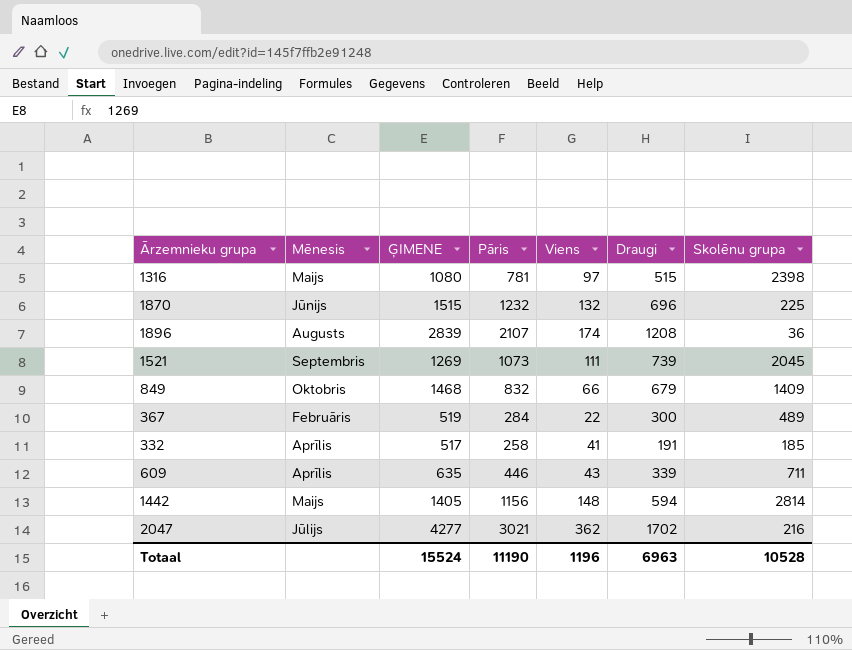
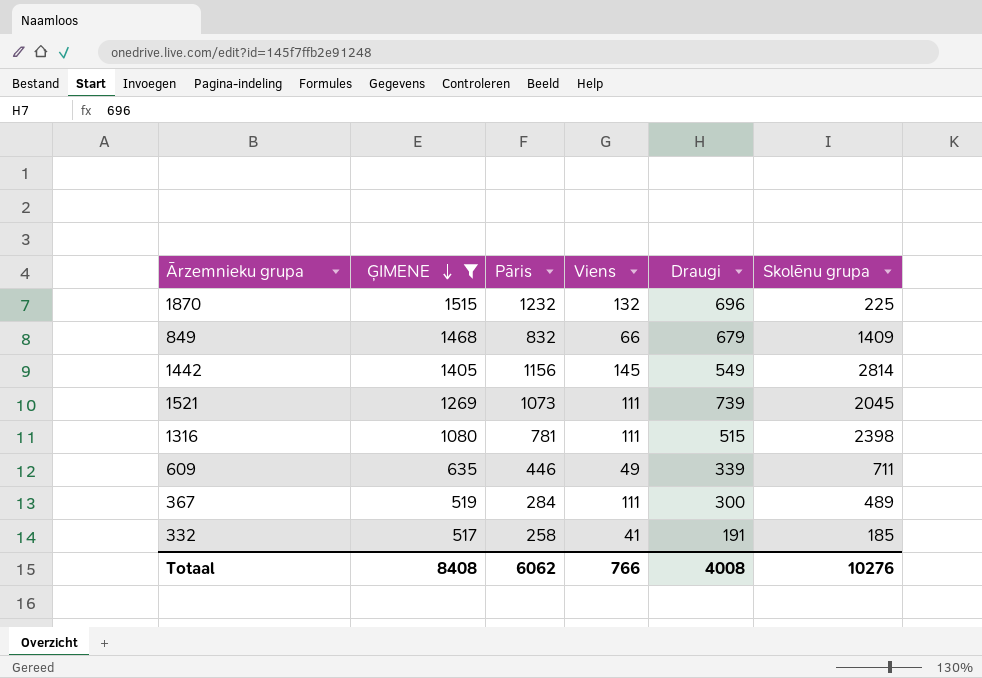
filter: none -> ĢIMENE <= 1515
row order: none -> ĢIMENE descending
column Mēnesis | position: 2 -> none
1442 | Viens: 148 -> 145
1442 | Draugi: 594 -> 549
1316 | Viens: 97 -> 111
609 | Viens: 43 -> 49
367 | Viens: 22 -> 111
Totaal | ĢIMENE: 15524 -> 8408
Totaal | Pāris: 11190 -> 6062
Totaal | Viens: 1196 -> 766
Totaal | Draugi: 6963 -> 4008
Totaal | Skolēnu grupa: 10528 -> 10276

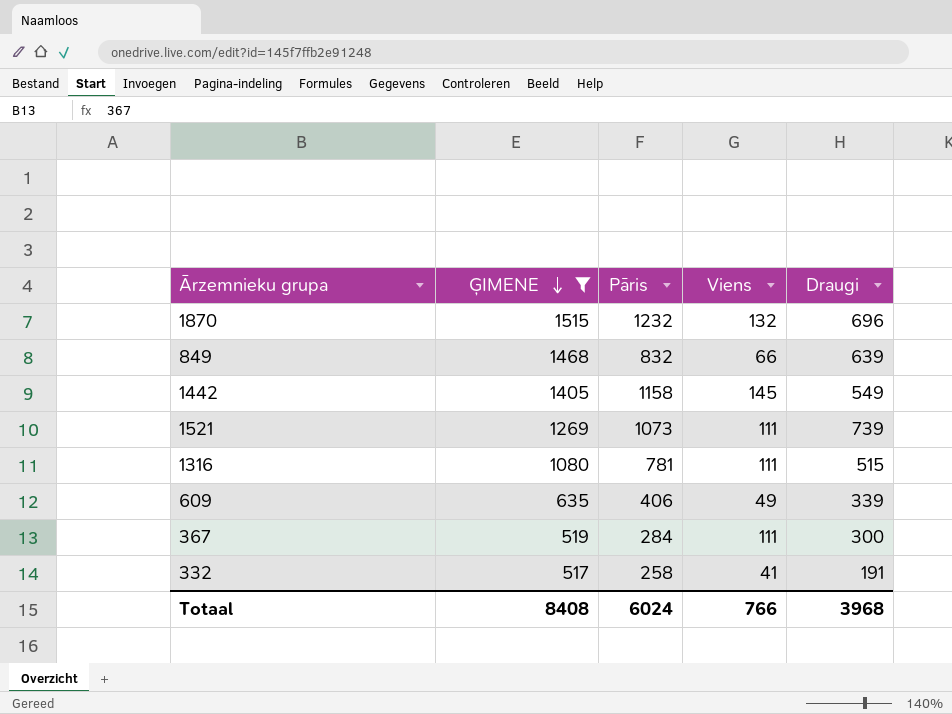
column Skolēnu grupa | position: 6 -> none
849 | Draugi: 679 -> 639
1442 | Pāris: 1156 -> 1158
609 | Pāris: 446 -> 406
Totaal | Pāris: 6062 -> 6024
Totaal | Draugi: 4008 -> 3968

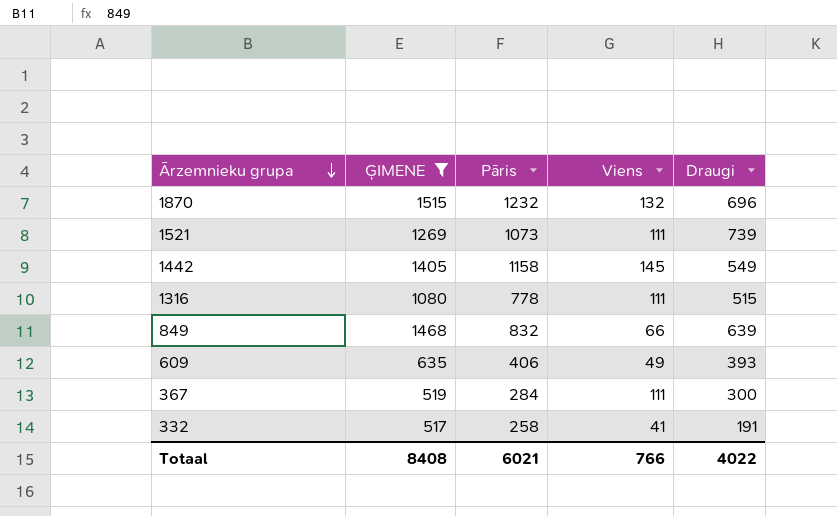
row order: ĢIMENE descending -> Ārzemnieku grupa descending
1316 | Pāris: 781 -> 778
609 | Draugi: 339 -> 393
Totaal | Pāris: 6024 -> 6021
Totaal | Draugi: 3968 -> 4022

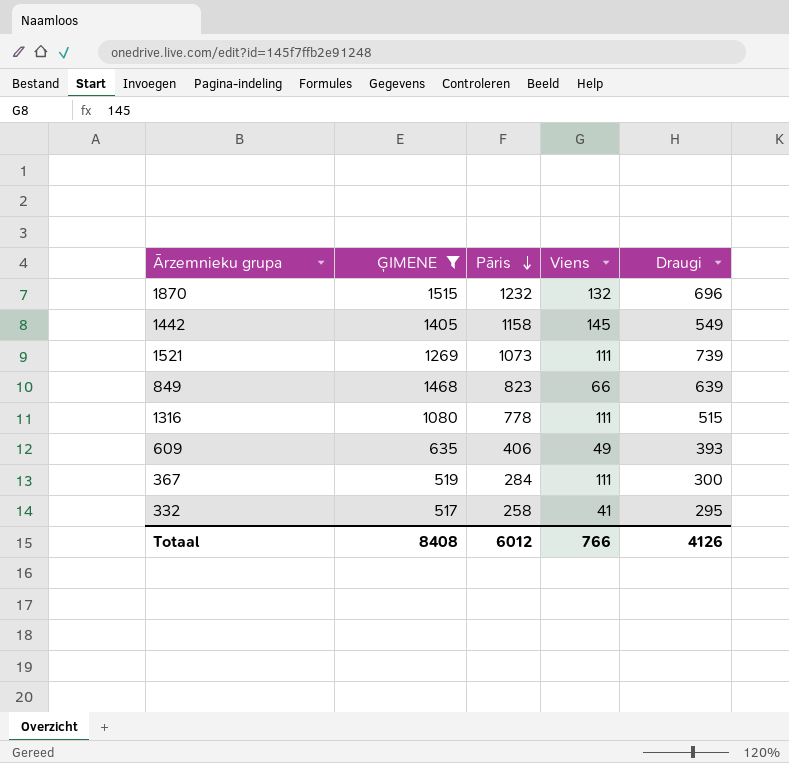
row order: Ārzemnieku grupa descending -> Pāris descending
849 | Pāris: 832 -> 823
332 | Draugi: 191 -> 295
Totaal | Pāris: 6021 -> 6012
Totaal | Draugi: 4022 -> 4126

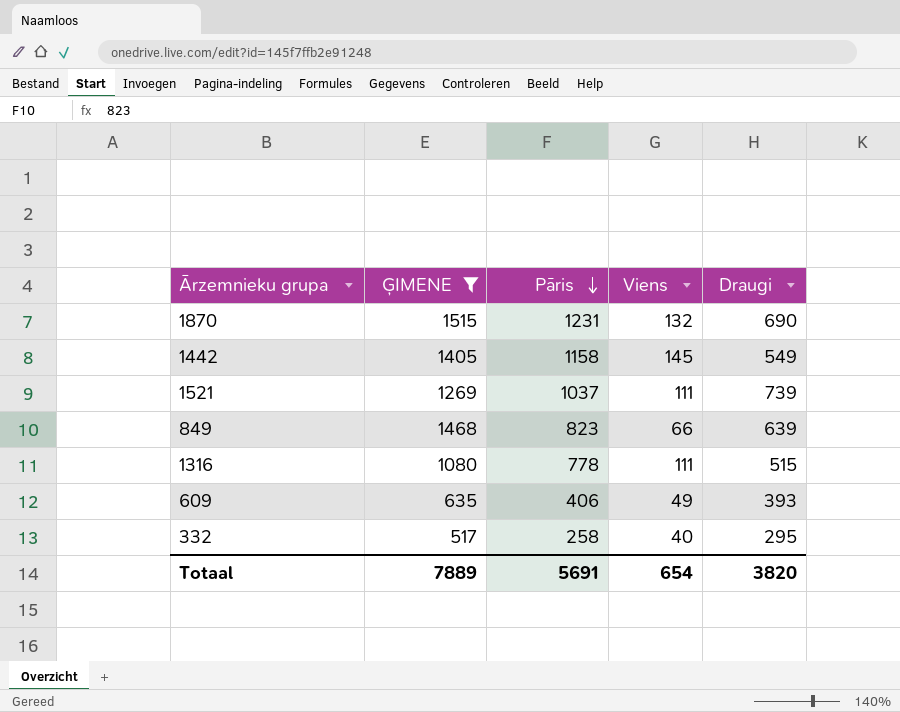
row 367: 519 | 284 | 111 | 300 -> none
1870 | Pāris: 1232 -> 1231
1870 | Draugi: 696 -> 690
1521 | Pāris: 1073 -> 1037
332 | Viens: 41 -> 40
Totaal | ĢIMENE: 8408 -> 7889
Totaal | Pāris: 6012 -> 5691
Totaal | Viens: 766 -> 654
Totaal | Draugi: 4126 -> 3820

